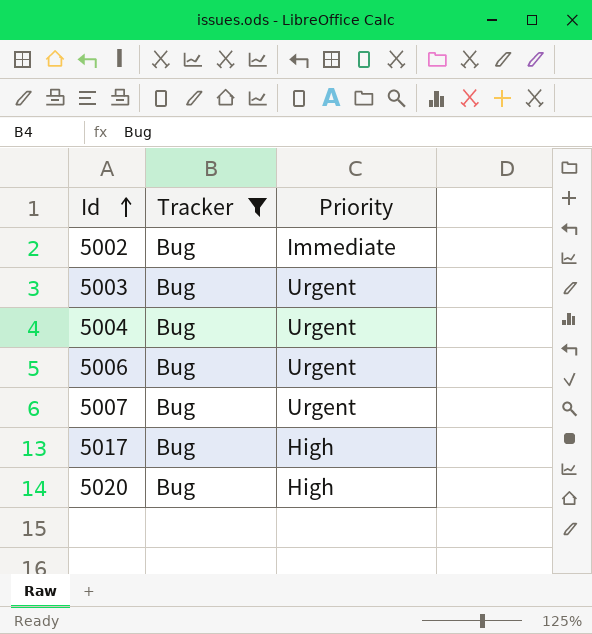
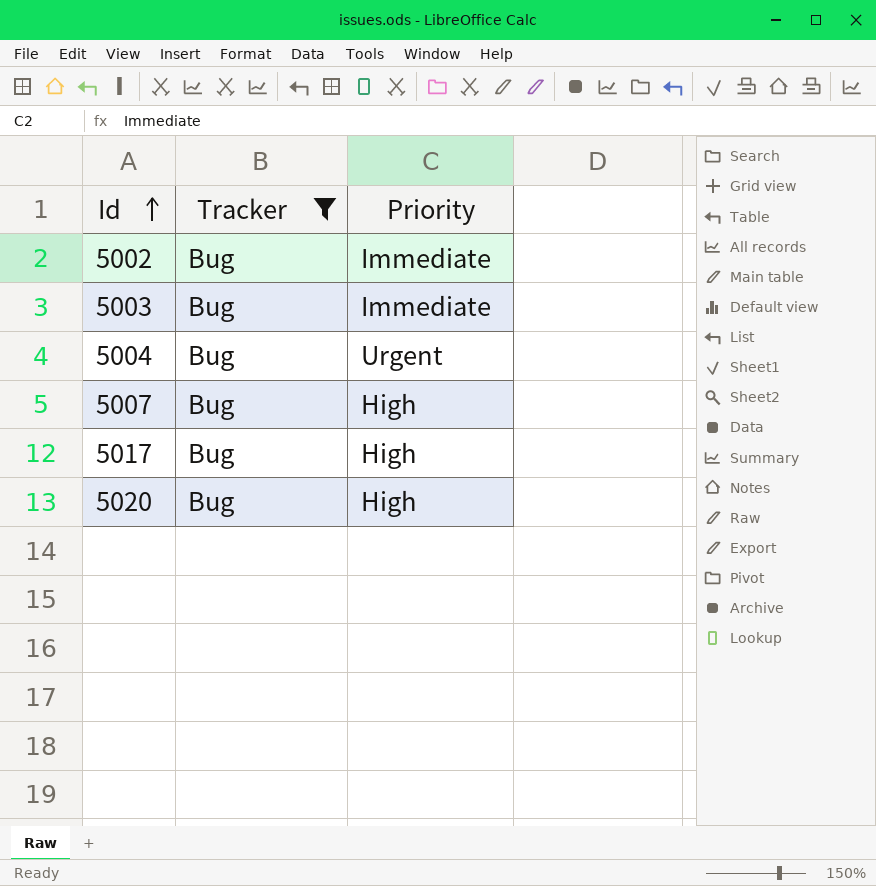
row 5006: Bug | Urgent -> none
5003 | Priority: Urgent -> Immediate
5007 | Priority: Urgent -> High

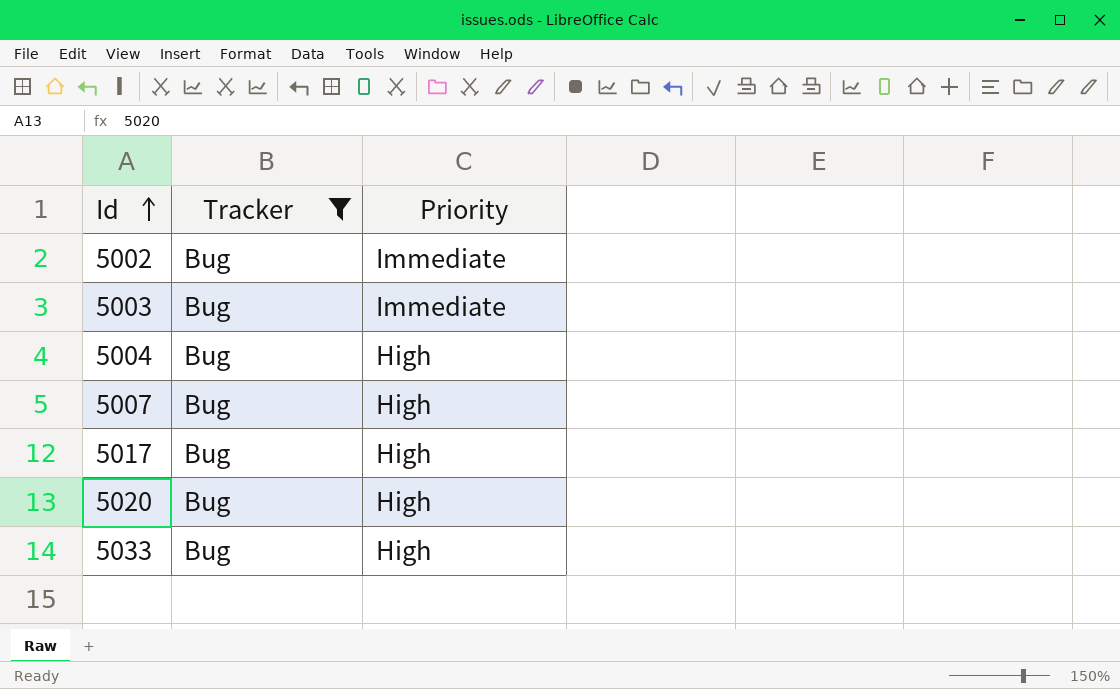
5004 | Priority: Urgent -> High
row 5033: none -> Bug | High

